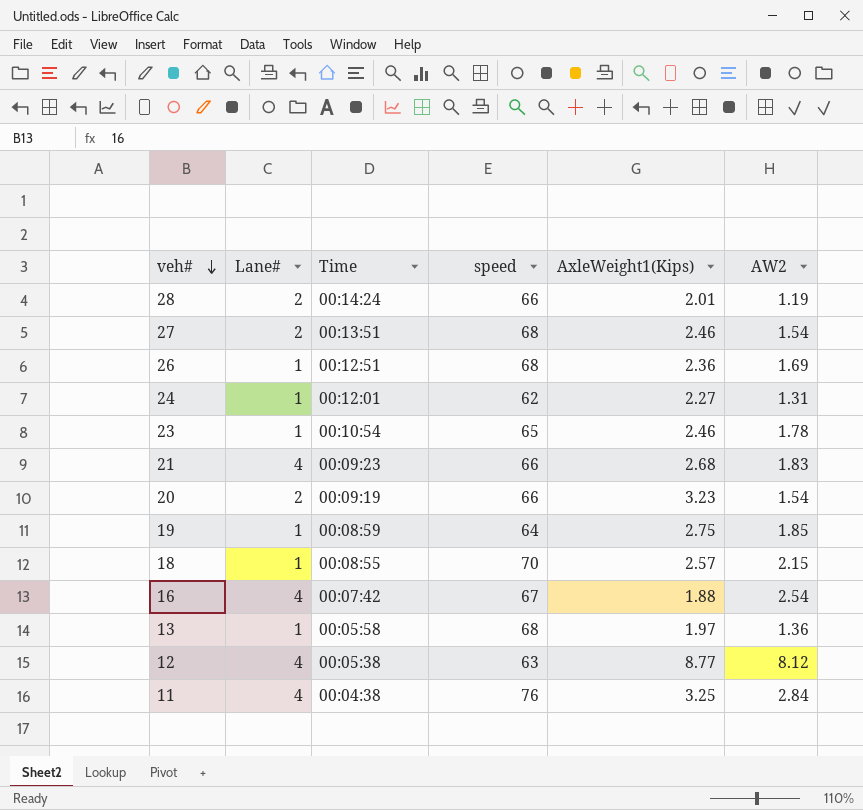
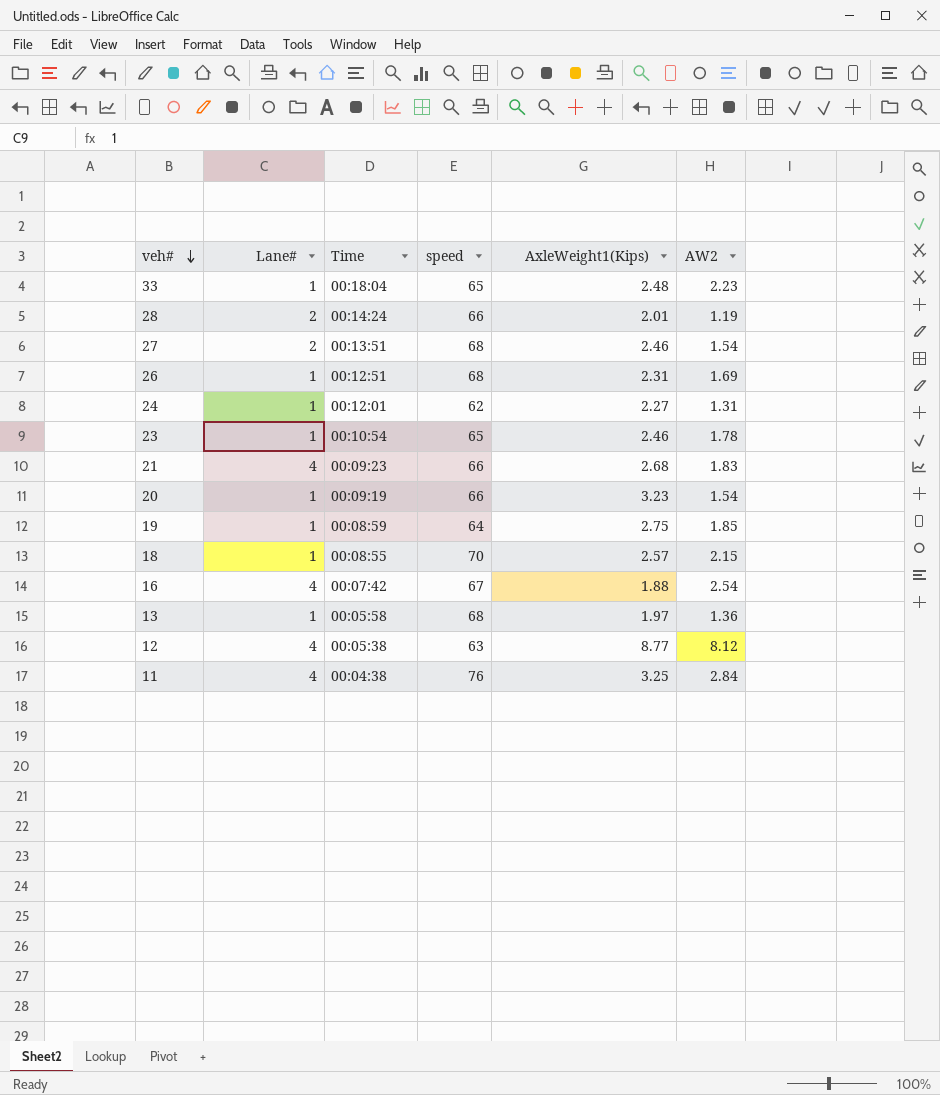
row 33: none -> 1 | 00:18:04 | 65 | 2.48 | 2.23
26 | AxleWeight1(Kips): 2.36 -> 2.31
20 | Lane#: 2 -> 1

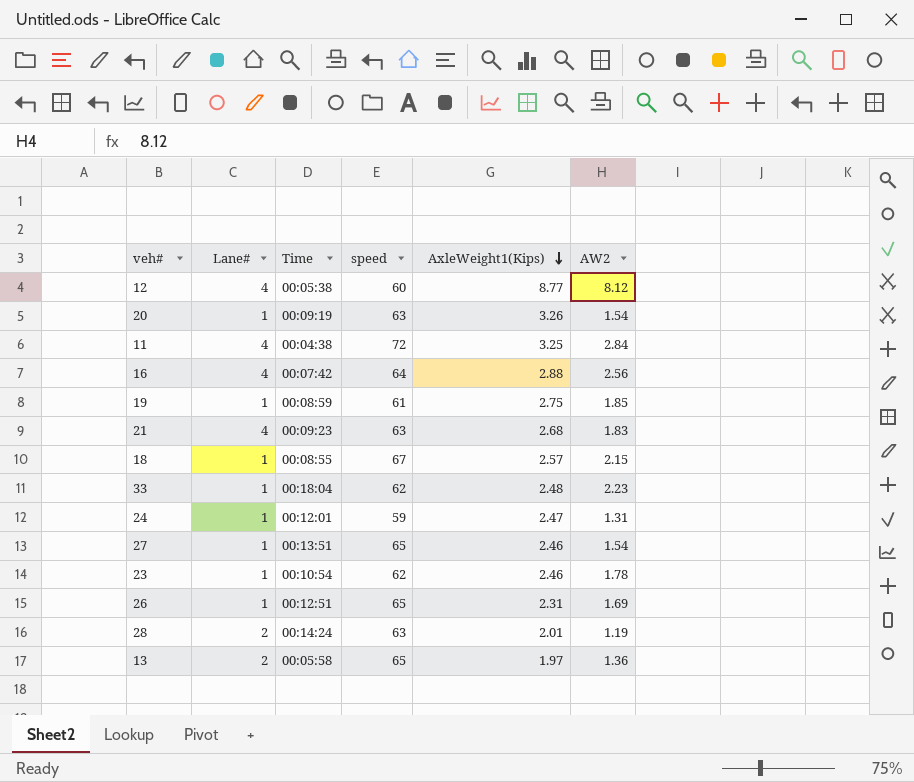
row order: veh# descending -> AxleWeight1(Kips) descending
12 | speed: 63 -> 60
20 | speed: 66 -> 63
20 | AxleWeight1(Kips): 3.23 -> 3.26
11 | speed: 76 -> 72
16 | speed: 67 -> 64
16 | AxleWeight1(Kips): 1.88 -> 2.88
16 | AW2: 2.54 -> 2.56
19 | speed: 64 -> 61
21 | speed: 66 -> 63
18 | speed: 70 -> 67
33 | speed: 65 -> 62
24 | speed: 62 -> 59
24 | AxleWeight1(Kips): 2.27 -> 2.47
27 | Lane#: 2 -> 1
27 | speed: 68 -> 65
23 | speed: 65 -> 62
26 | speed: 68 -> 65
28 | speed: 66 -> 63
13 | Lane#: 1 -> 2
13 | speed: 68 -> 65

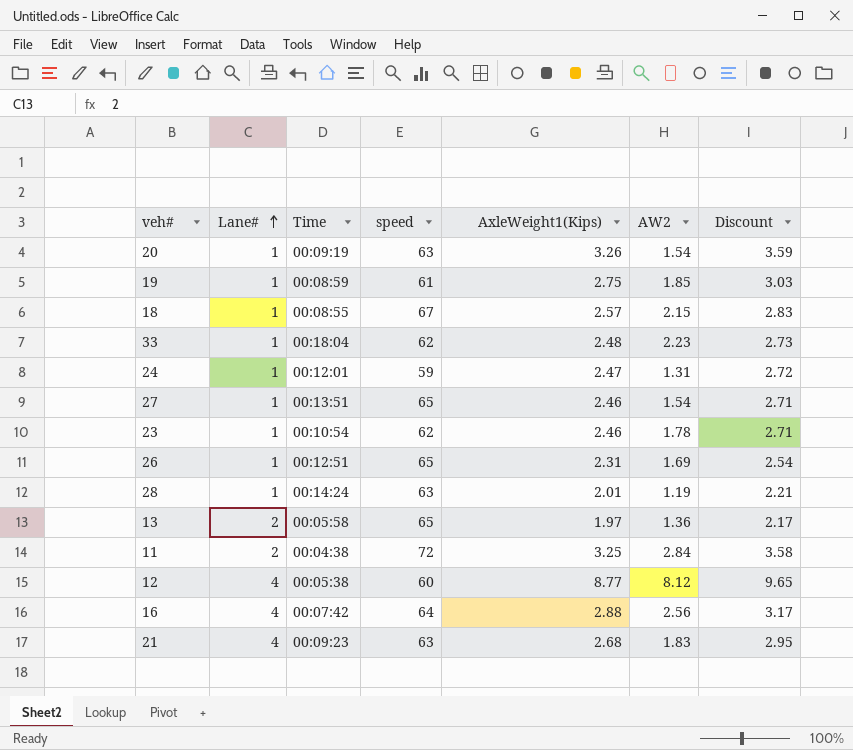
row order: AxleWeight1(Kips) descending -> Lane# ascending
column Discount | formula: none -> [AxleWeight1(Kips)] * 1.1
28 | Lane#: 2 -> 1
11 | Lane#: 4 -> 2

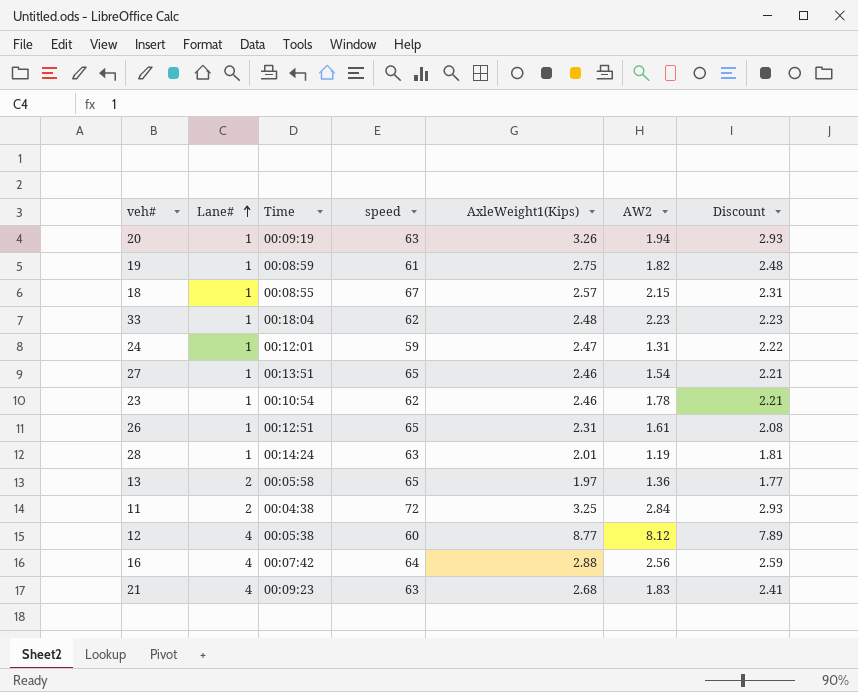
column Discount | formula: [AxleWeight1(Kips)] * 1.1 -> [AxleWeight1(Kips)] * 0.9
20 | AW2: 1.54 -> 1.94
19 | AW2: 1.85 -> 1.82
26 | AW2: 1.69 -> 1.61

